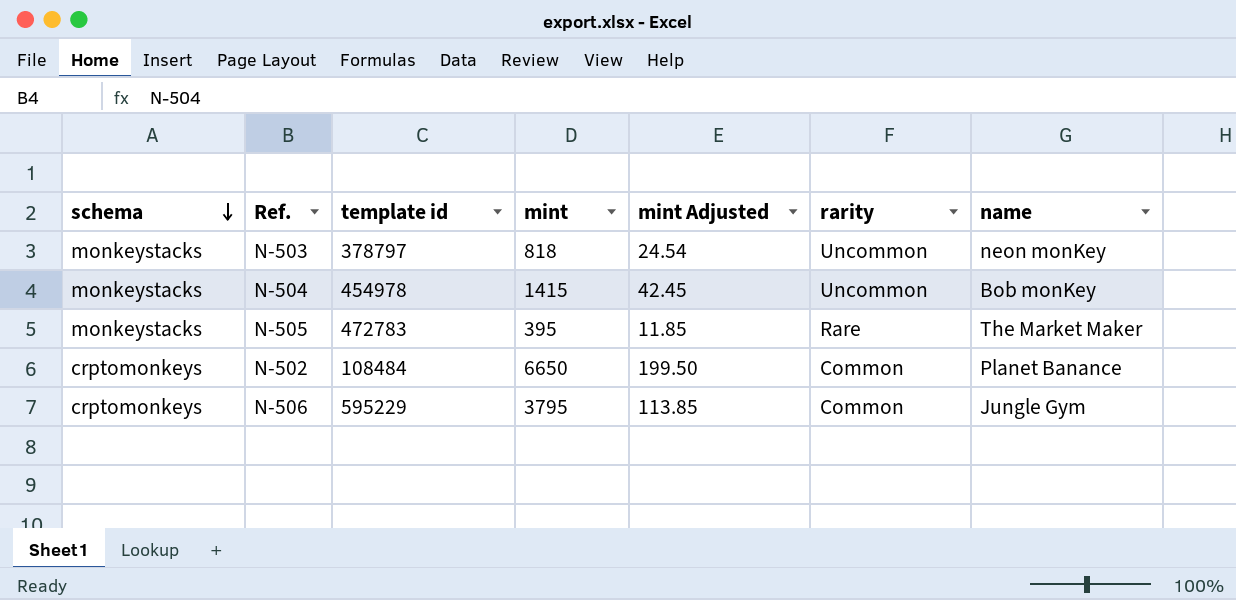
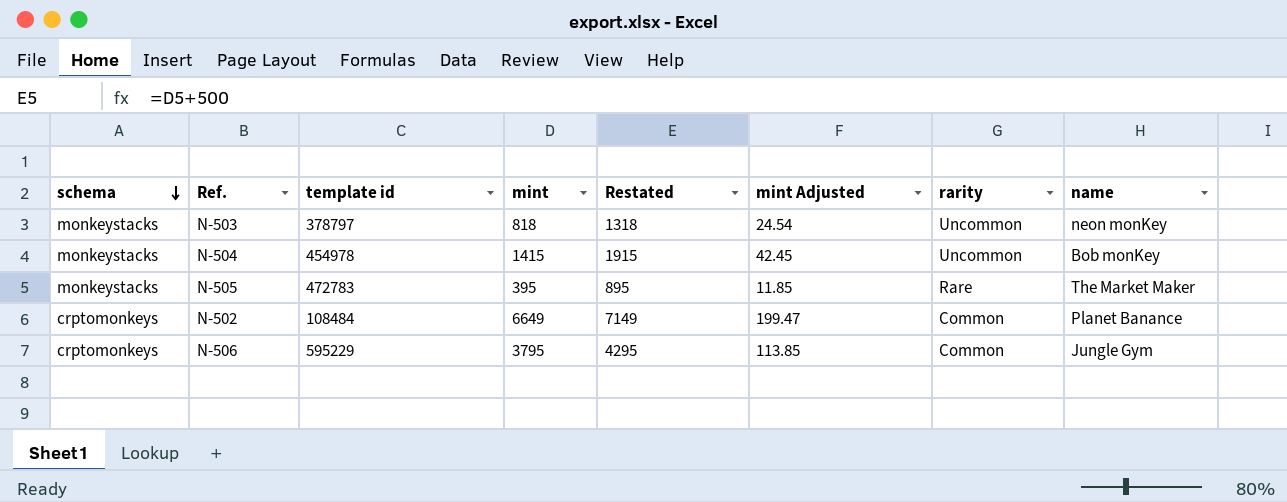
column Restated | formula: none -> [mint] + 500
N-502 | mint: 6650 -> 6649
N-502 | mint Adjusted: 199.50 -> 199.47

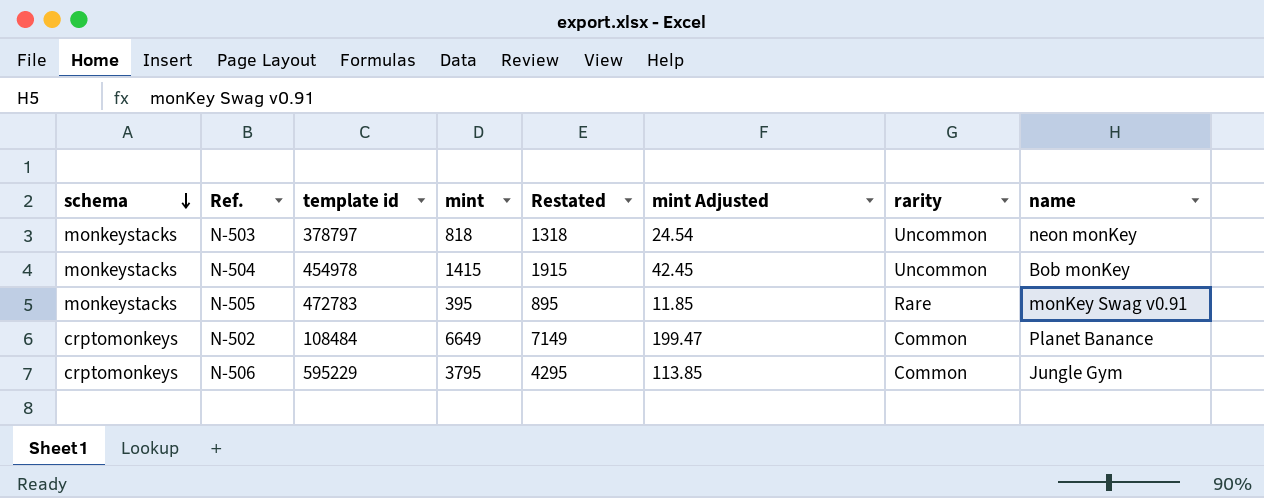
N-505 | name: The Market Maker -> monKey Swag v0.91

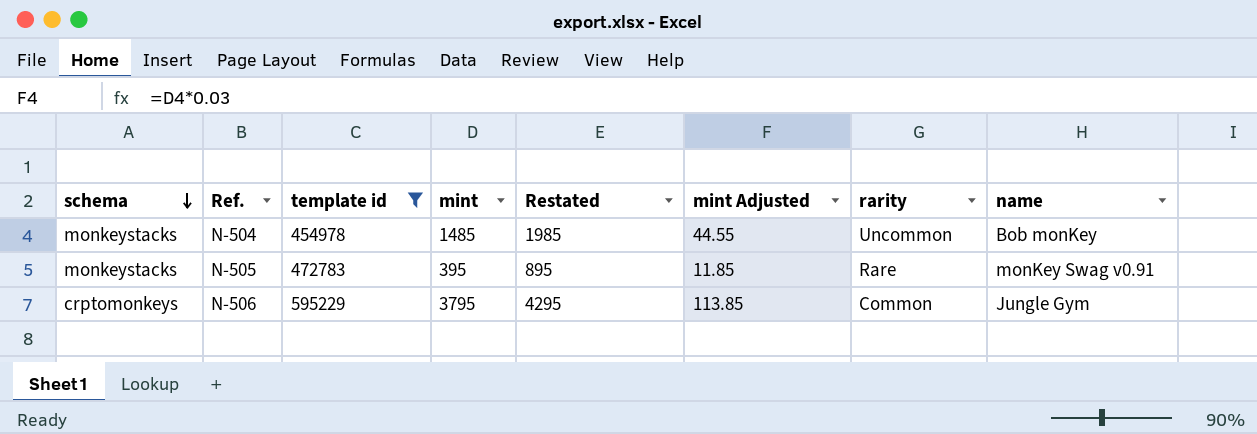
filter: none -> template id >= 454978
N-504 | mint: 1415 -> 1485
N-504 | Restated: 1915 -> 1985
N-504 | mint Adjusted: 42.45 -> 44.55

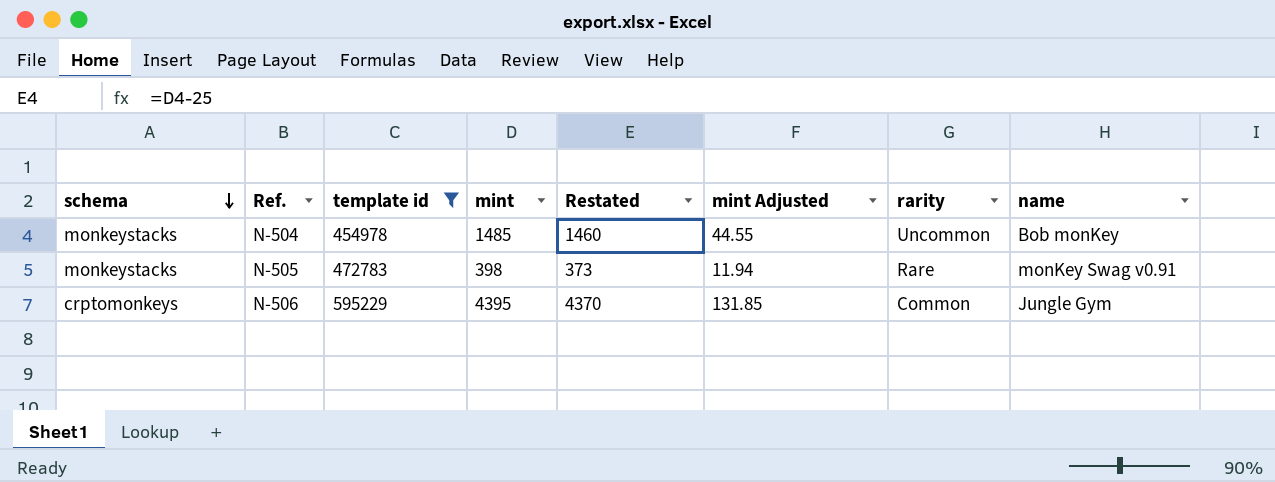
column Restated | formula: [mint] + 500 -> [mint] - 25
N-505 | mint: 395 -> 398
N-505 | mint Adjusted: 11.85 -> 11.94
N-506 | mint: 3795 -> 4395
N-506 | mint Adjusted: 113.85 -> 131.85

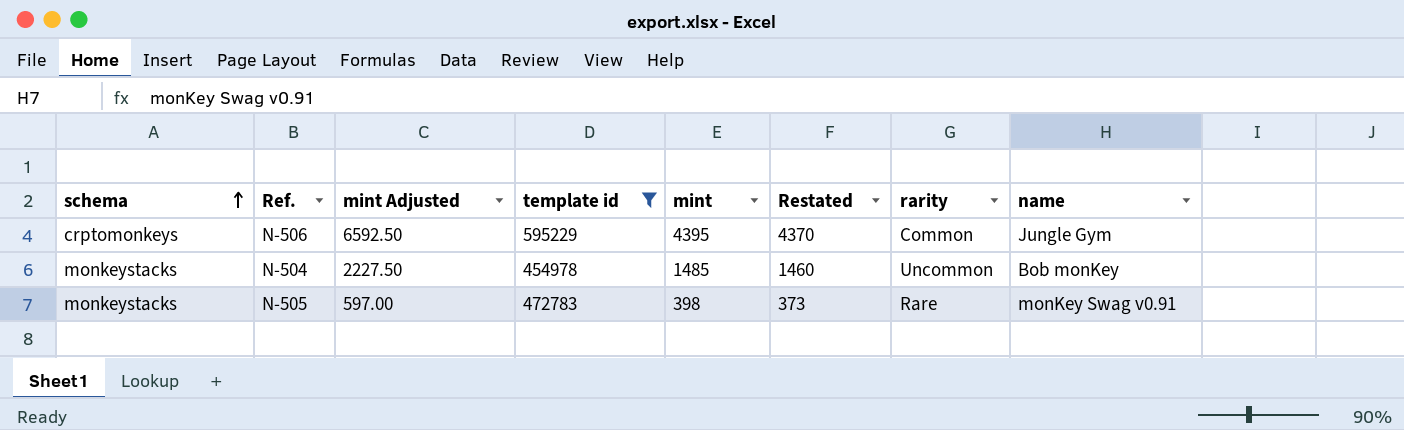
row order: schema descending -> schema ascending
column mint Adjusted | formula: [mint] * 0.03 -> [mint] * 1.5
column mint Adjusted | position: 6 -> 3

